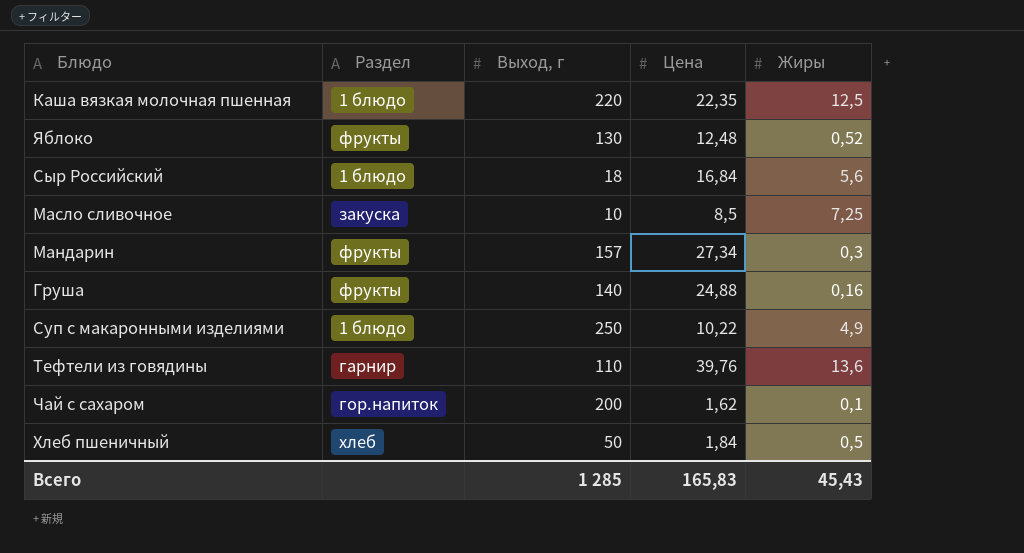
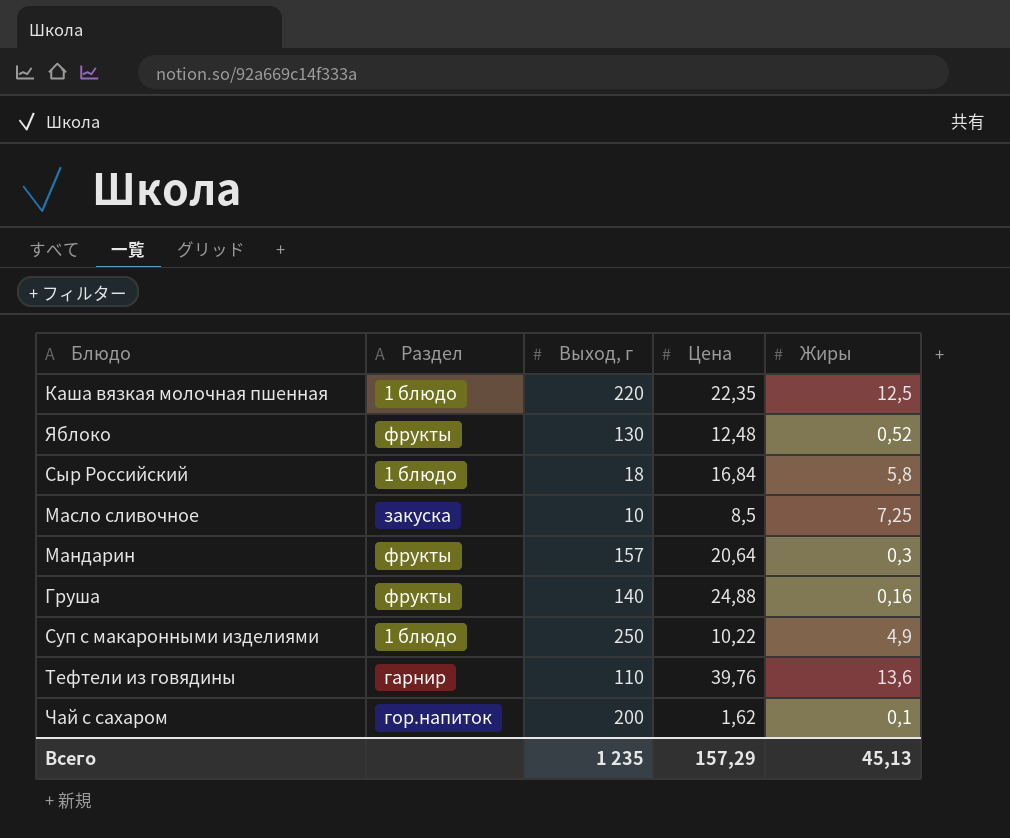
row Хлеб пшеничный: хлеб | 50 | 1,84 | 0,5 -> none
Сыр Российский | Жиры: 5,6 -> 5,8
Мандарин | Цена: 27,34 -> 20,64
Всего | Выход, г: 1 285 -> 1 235
Всего | Цена: 165,83 -> 157,29
Всего | Жиры: 45,43 -> 45,13

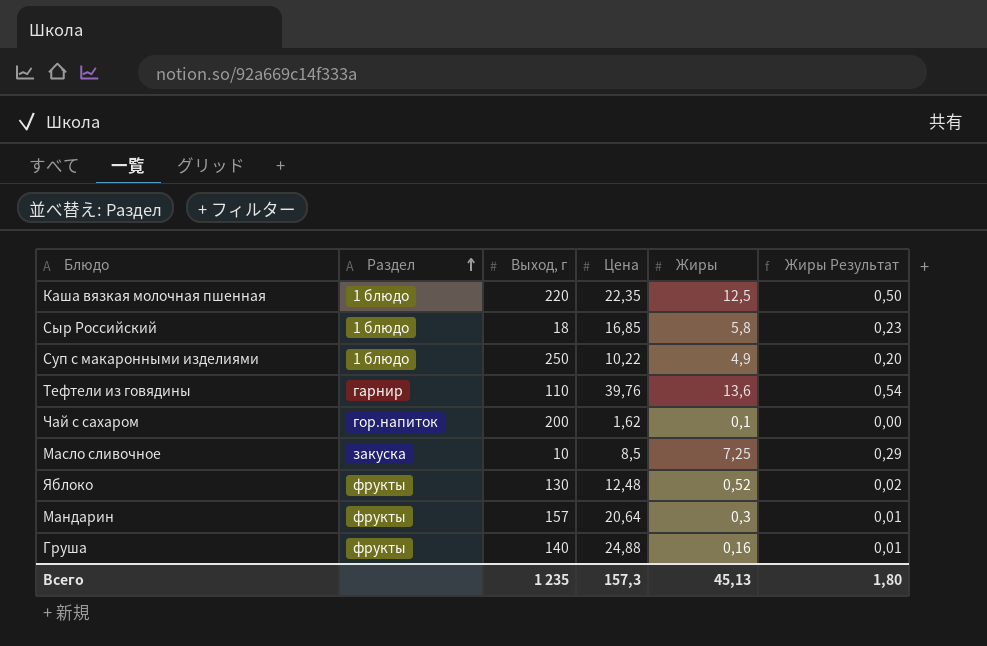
row order: none -> Раздел ascending
column Жиры Результат | formula: none -> [Жиры] * 0,04
Сыр Российский | Цена: 16,84 -> 16,85
Всего | Цена: 157,29 -> 157,3

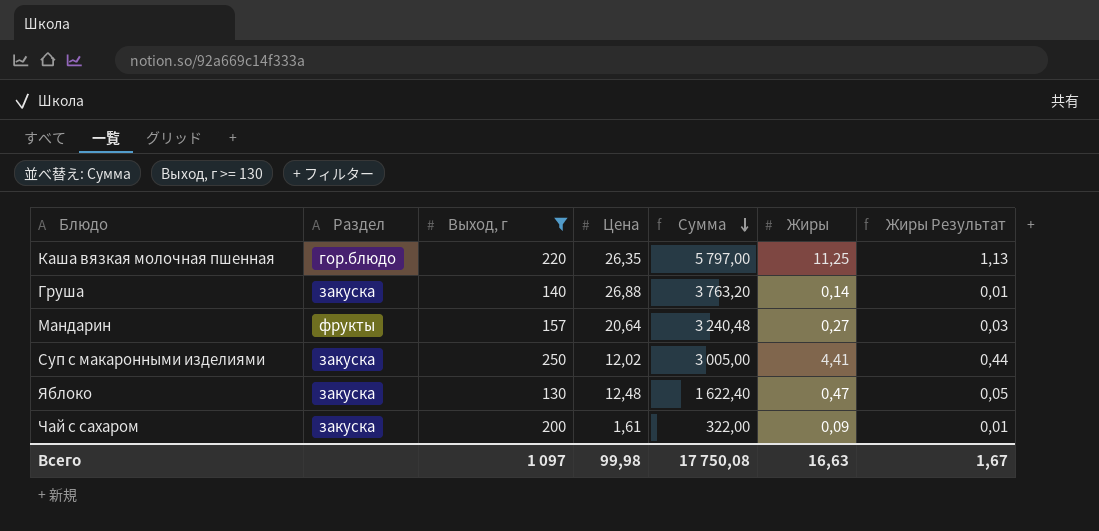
filter: none -> Выход, г >= 130
row order: Раздел ascending -> Сумма descending
column Сумма | formula: none -> [Выход, г] * [Цена]
column Жиры Результат | formula: [Жиры] * 0,04 -> [Жиры] * 0,1
Каша вязкая молочная пшенная | Раздел: 1 блюдо -> гор.блюдо
Каша вязкая молочная пшенная | Цена: 22,35 -> 26,35
Каша вязкая молочная пшенная | Жиры: 12,5 -> 11,25
Груша | Раздел: фрукты -> закуска
Груша | Цена: 24,88 -> 26,88
Груша | Жиры: 0,16 -> 0,14
Мандарин | Жиры: 0,3 -> 0,27
Суп с макаронными изделиями | Раздел: 1 блюдо -> закуска
Суп с макаронными изделиями | Цена: 10,22 -> 12,02
Суп с макаронными изделиями | Жиры: 4,9 -> 4,41
Яблоко | Раздел: фрукты -> закуска
Яблоко | Жиры: 0,52 -> 0,47
Чай с сахаром | Раздел: гор.напиток -> закуска
Чай с сахаром | Цена: 1,62 -> 1,61
Чай с сахаром | Жиры: 0,1 -> 0,09
Всего | Выход, г: 1 235 -> 1 097
Всего | Цена: 157,3 -> 99,98
Всего | Жиры: 45,13 -> 16,63
Всего | Жиры Результат: 1,80 -> 1,67

